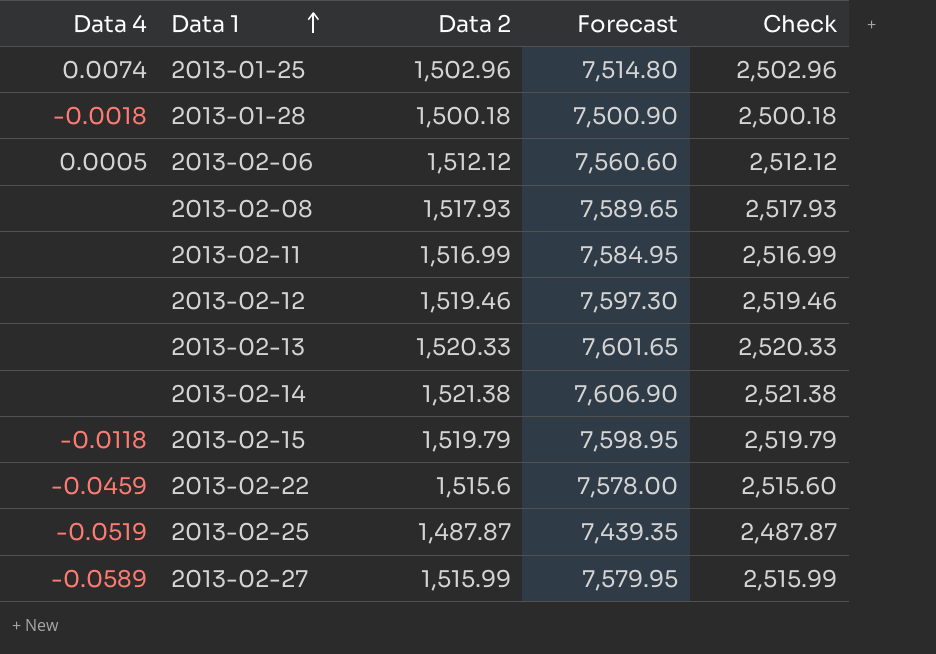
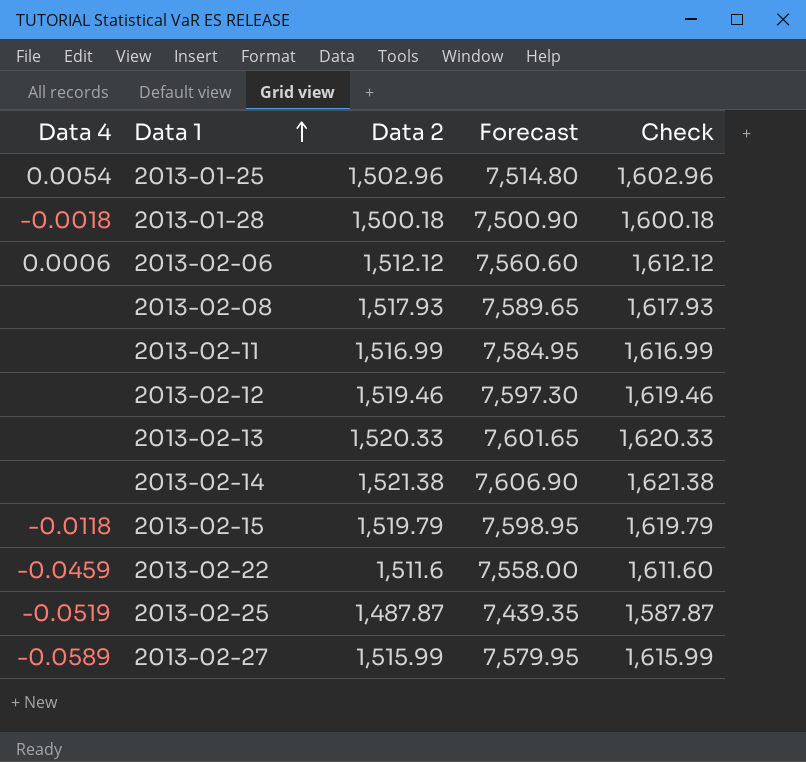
column Check | formula: [Data 2] + 1000 -> [Data 2] + 100
2013-01-25 | Data 4: 0.0074 -> 0.0054
2013-02-06 | Data 4: 0.0005 -> 0.0006
2013-02-22 | Data 2: 1,515.6 -> 1,511.6
2013-02-22 | Forecast: 7,578.00 -> 7,558.00

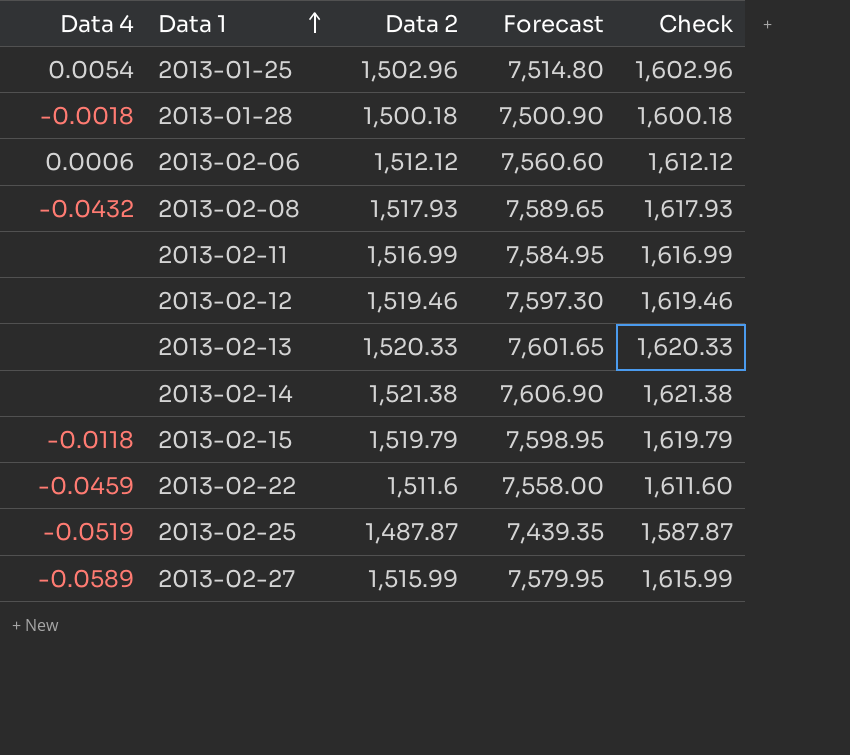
2013-02-08 | Data 4: none -> -0.0432

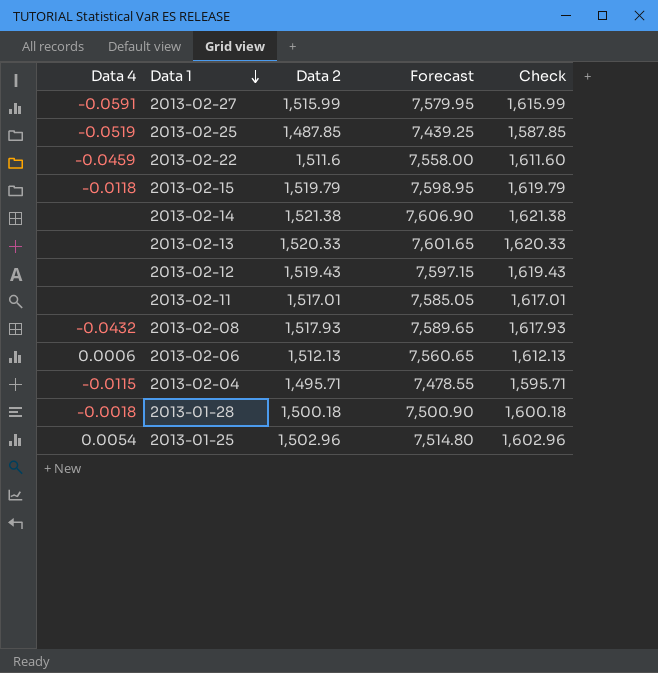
row order: Data 1 ascending -> Data 1 descending
2013-02-27 | Data 4: -0.0589 -> -0.0591
2013-02-25 | Data 2: 1,487.87 -> 1,487.85
2013-02-25 | Forecast: 7,439.35 -> 7,439.25
2013-02-25 | Check: 1,587.87 -> 1,587.85
2013-02-12 | Data 2: 1,519.46 -> 1,519.43
2013-02-12 | Forecast: 7,597.30 -> 7,597.15
2013-02-12 | Check: 1,619.46 -> 1,619.43
2013-02-11 | Data 2: 1,516.99 -> 1,517.01
2013-02-11 | Forecast: 7,584.95 -> 7,585.05
2013-02-11 | Check: 1,616.99 -> 1,617.01
2013-02-06 | Data 2: 1,512.12 -> 1,512.13
2013-02-06 | Forecast: 7,560.60 -> 7,560.65
2013-02-06 | Check: 1,612.12 -> 1,612.13
row 2013-02-04: none -> -0.0115 | 1,495.71 | 7,478.55 | 1,595.71

